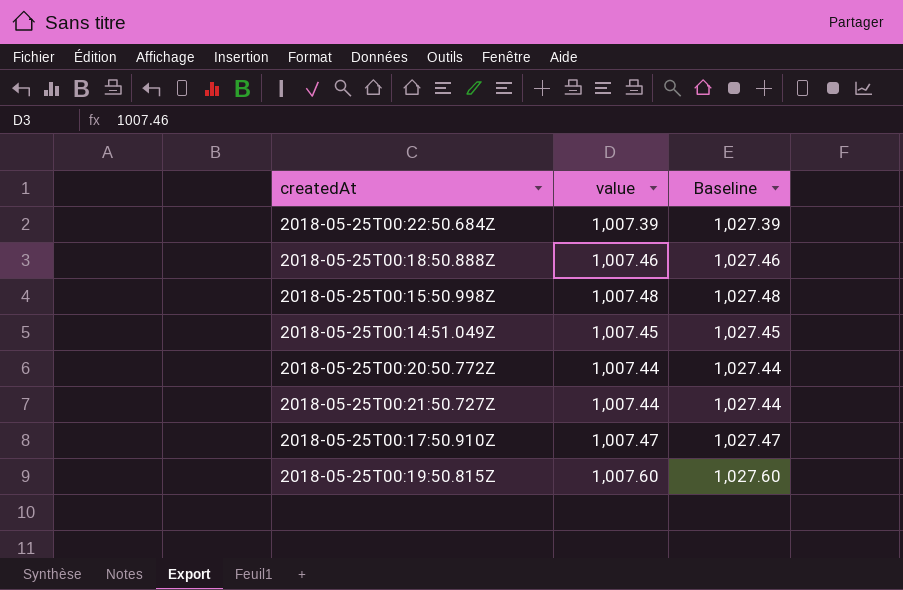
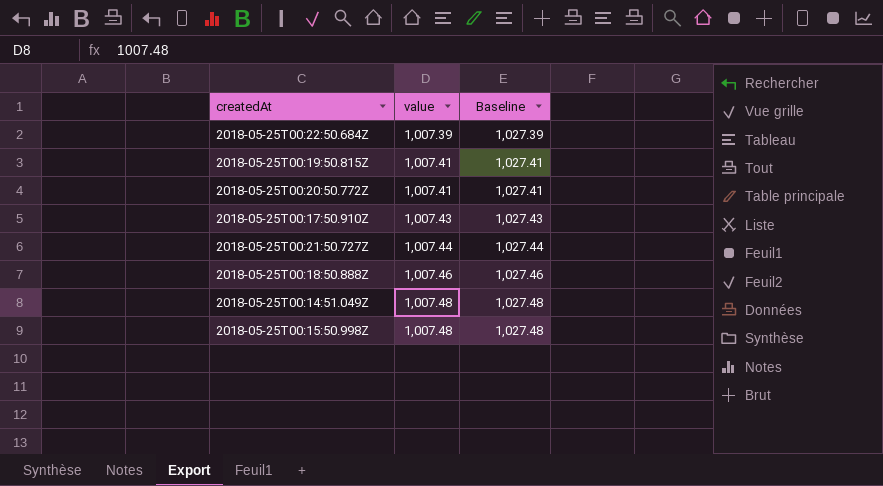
row order: none -> value ascending
2018-05-25T00:19:50.815Z | value: 1,007.60 -> 1,007.41
2018-05-25T00:19:50.815Z | Baseline: 1,027.60 -> 1,027.41
2018-05-25T00:20:50.772Z | value: 1,007.44 -> 1,007.41
2018-05-25T00:20:50.772Z | Baseline: 1,027.44 -> 1,027.41
2018-05-25T00:17:50.910Z | value: 1,007.47 -> 1,007.43
2018-05-25T00:17:50.910Z | Baseline: 1,027.47 -> 1,027.43
2018-05-25T00:14:51.049Z | value: 1,007.45 -> 1,007.48
2018-05-25T00:14:51.049Z | Baseline: 1,027.45 -> 1,027.48

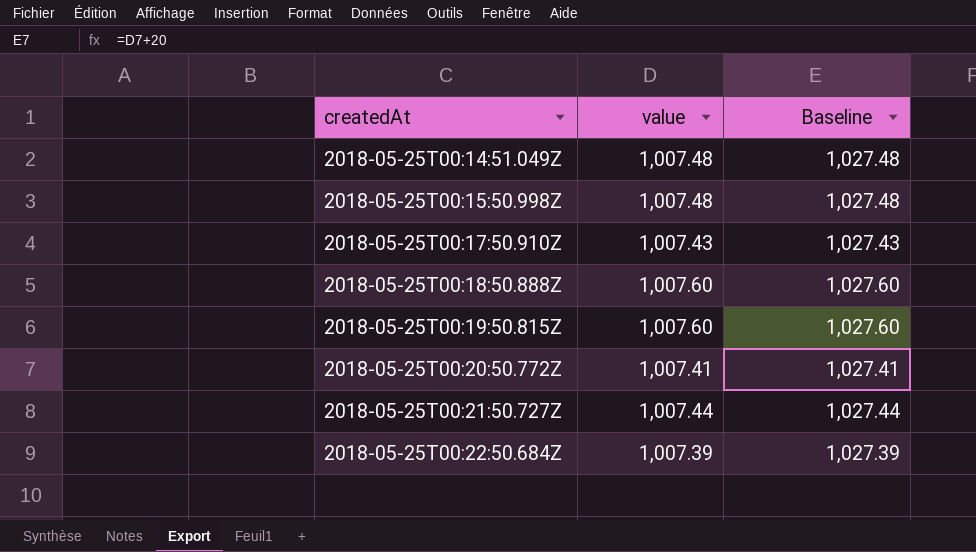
row order: value ascending -> createdAt ascending
2018-05-25T00:18:50.888Z | value: 1,007.46 -> 1,007.60
2018-05-25T00:18:50.888Z | Baseline: 1,027.46 -> 1,027.60
2018-05-25T00:19:50.815Z | value: 1,007.41 -> 1,007.60
2018-05-25T00:19:50.815Z | Baseline: 1,027.41 -> 1,027.60

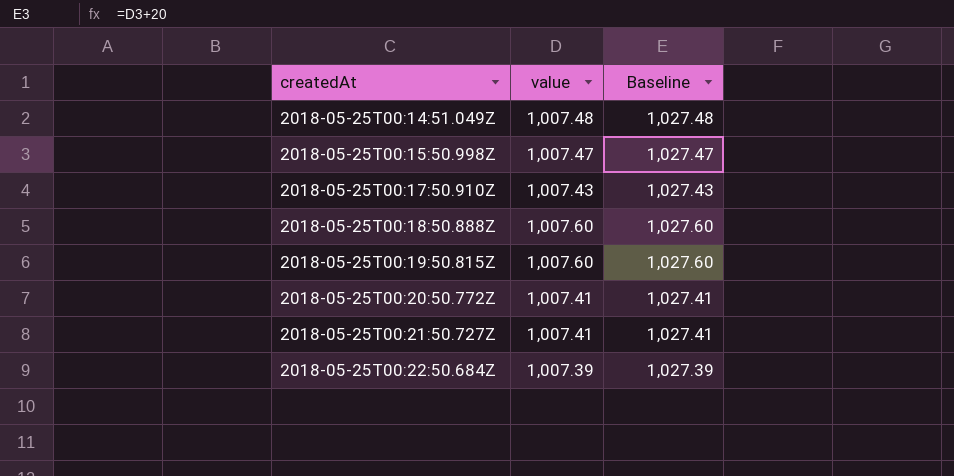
2018-05-25T00:15:50.998Z | value: 1,007.48 -> 1,007.47
2018-05-25T00:15:50.998Z | Baseline: 1,027.48 -> 1,027.47
2018-05-25T00:21:50.727Z | value: 1,007.44 -> 1,007.41
2018-05-25T00:21:50.727Z | Baseline: 1,027.44 -> 1,027.41

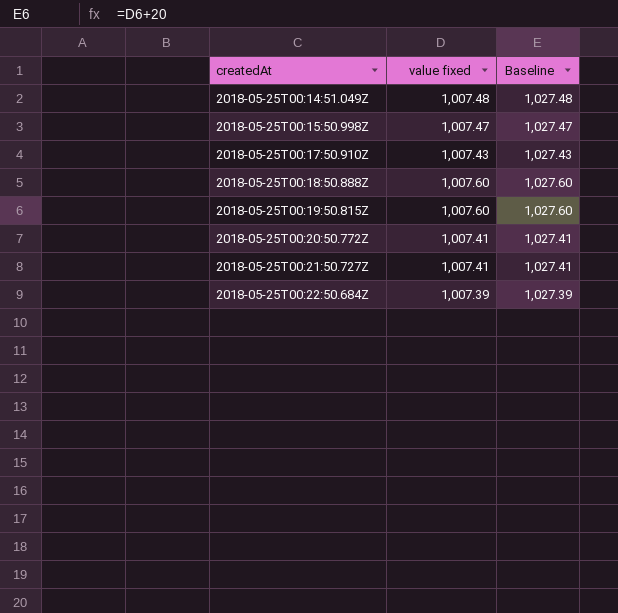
column name: value -> value fixed

